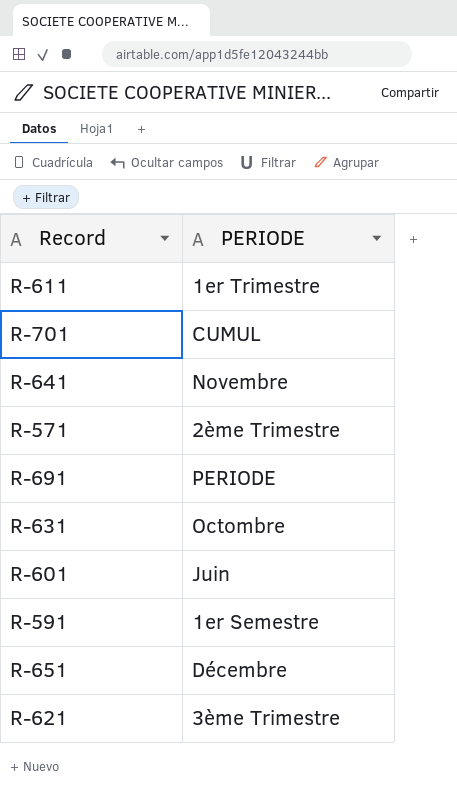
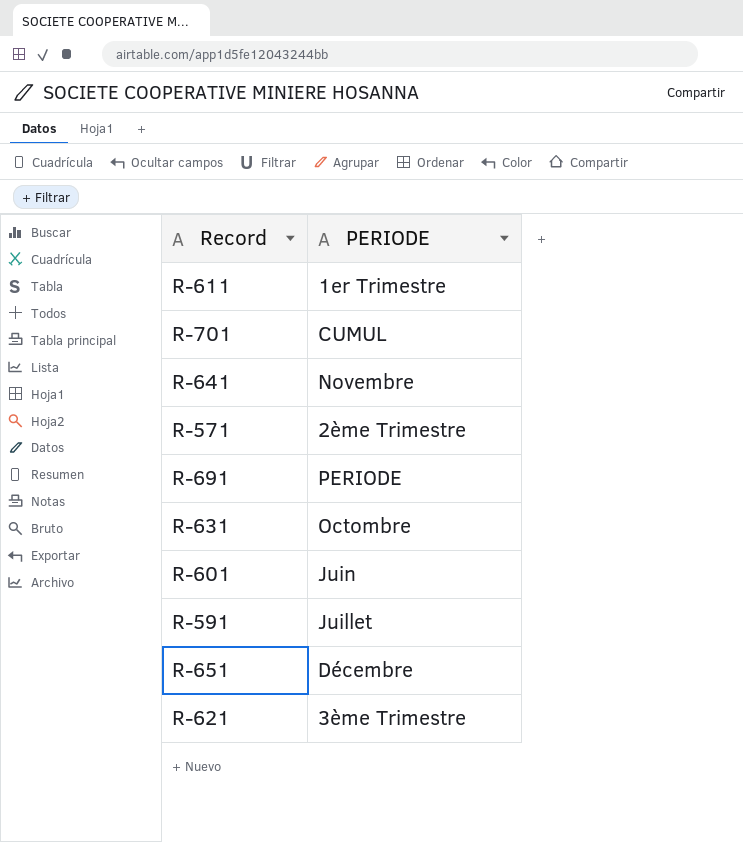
R-591 | PERIODE: 1er Semestre -> Juillet

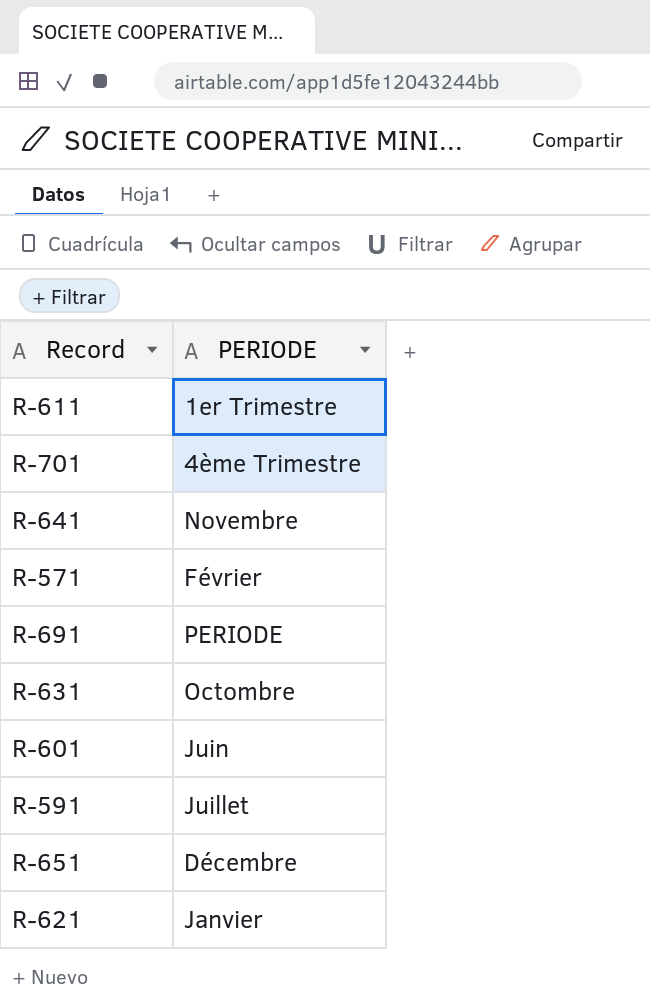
R-701 | PERIODE: CUMUL -> 4ème Trimestre
R-571 | PERIODE: 2ème Trimestre -> Février
R-621 | PERIODE: 3ème Trimestre -> Janvier

